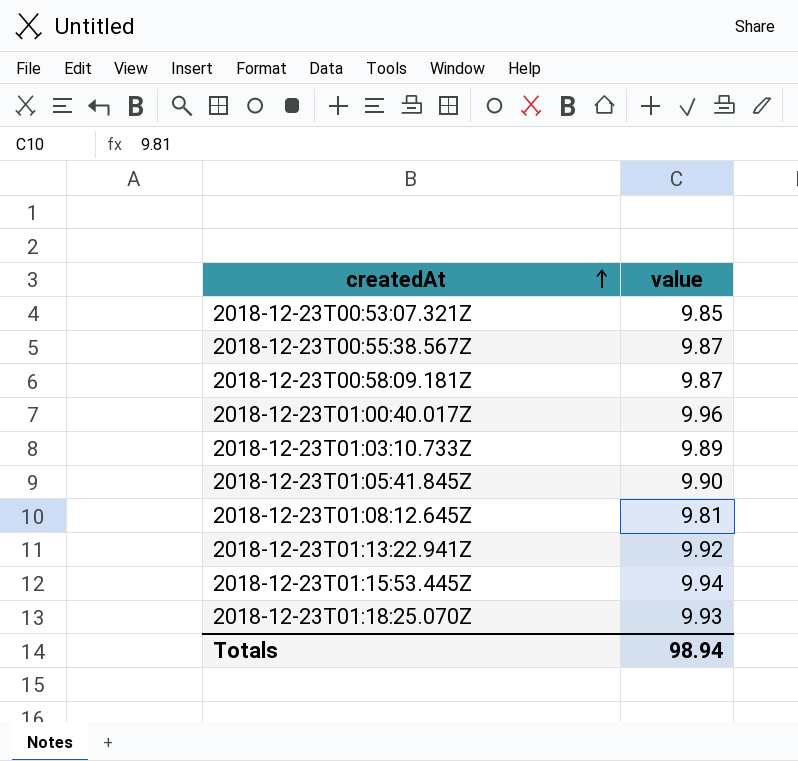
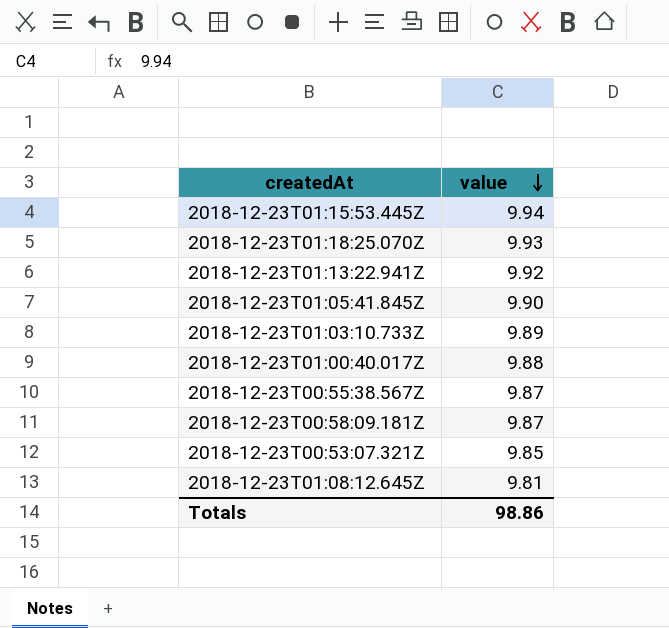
row order: createdAt ascending -> value descending
2018-12-23T01:00:40.017Z | value: 9.96 -> 9.88
Totals | value: 98.94 -> 98.86

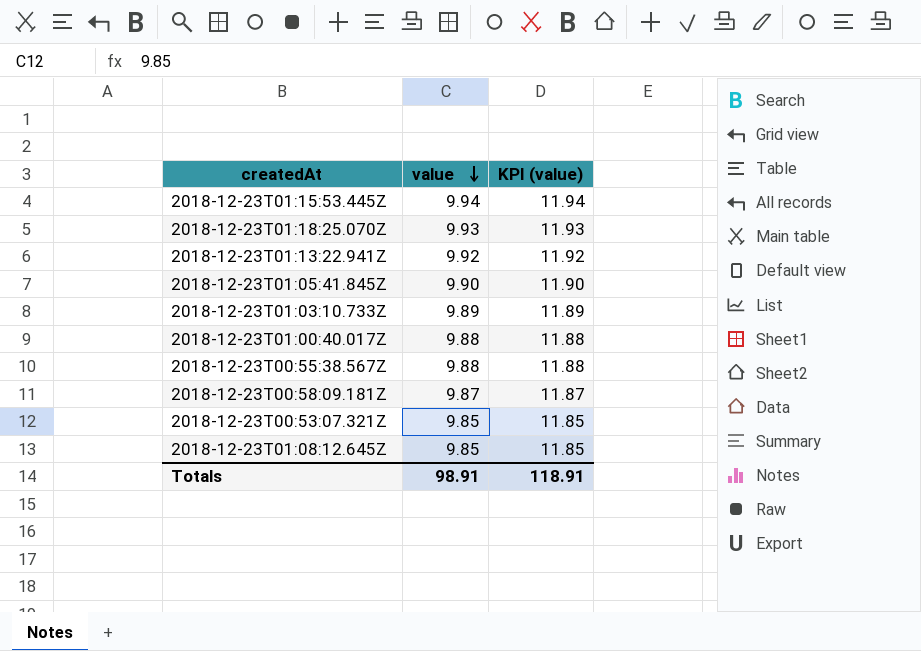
column KPI (value) | formula: none -> [value] + 2
2018-12-23T00:55:38.567Z | value: 9.87 -> 9.88
2018-12-23T01:08:12.645Z | value: 9.81 -> 9.85
Totals | value: 98.86 -> 98.91

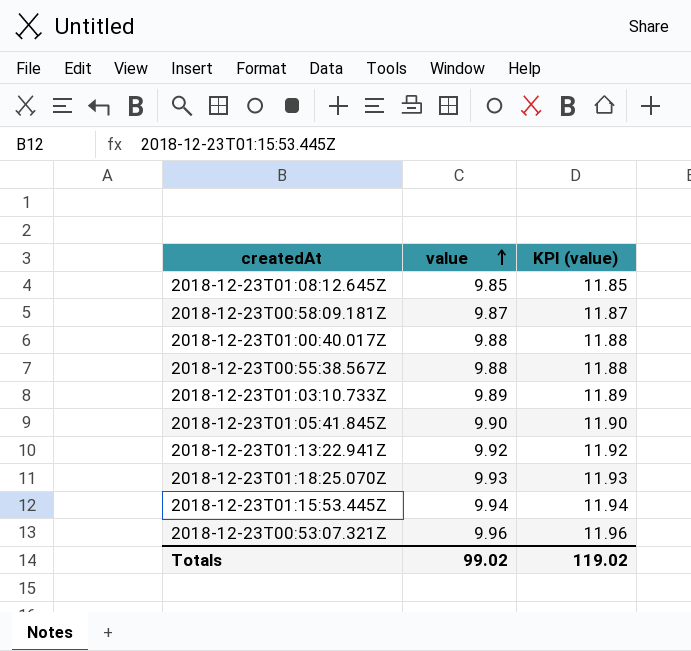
row order: value descending -> value ascending
2018-12-23T00:53:07.321Z | value: 9.85 -> 9.96
2018-12-23T00:53:07.321Z | KPI (value): 11.85 -> 11.96
Totals | value: 98.91 -> 99.02
Totals | KPI (value): 118.91 -> 119.02

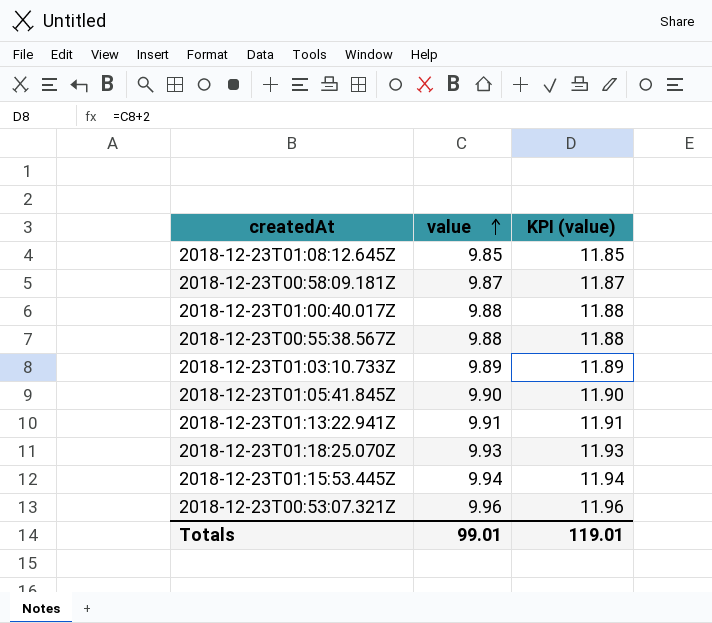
2018-12-23T01:13:22.941Z | value: 9.92 -> 9.91
2018-12-23T01:13:22.941Z | KPI (value): 11.92 -> 11.91
Totals | value: 99.02 -> 99.01
Totals | KPI (value): 119.02 -> 119.01

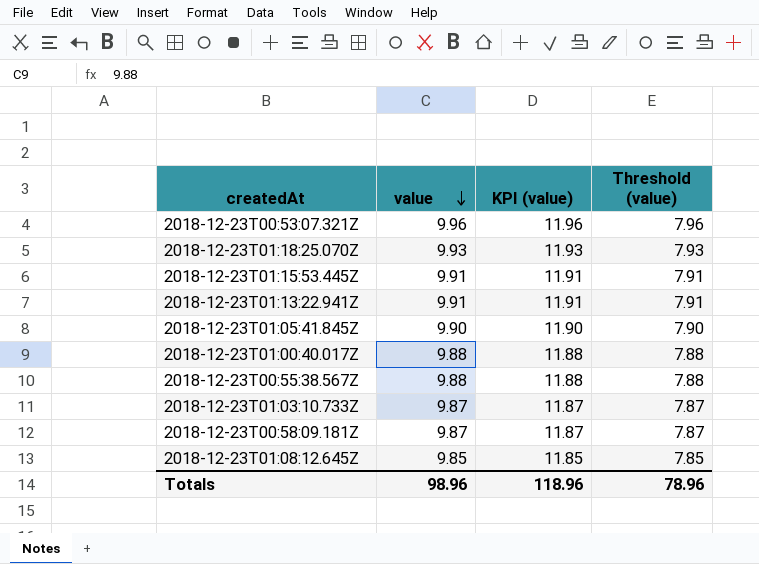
row order: value ascending -> value descending
column Threshold (value) | formula: none -> [value] - 2
2018-12-23T01:15:53.445Z | value: 9.94 -> 9.91
2018-12-23T01:15:53.445Z | KPI (value): 11.94 -> 11.91
2018-12-23T01:03:10.733Z | value: 9.89 -> 9.87
2018-12-23T01:03:10.733Z | KPI (value): 11.89 -> 11.87
Totals | value: 99.01 -> 98.96
Totals | KPI (value): 119.01 -> 118.96

